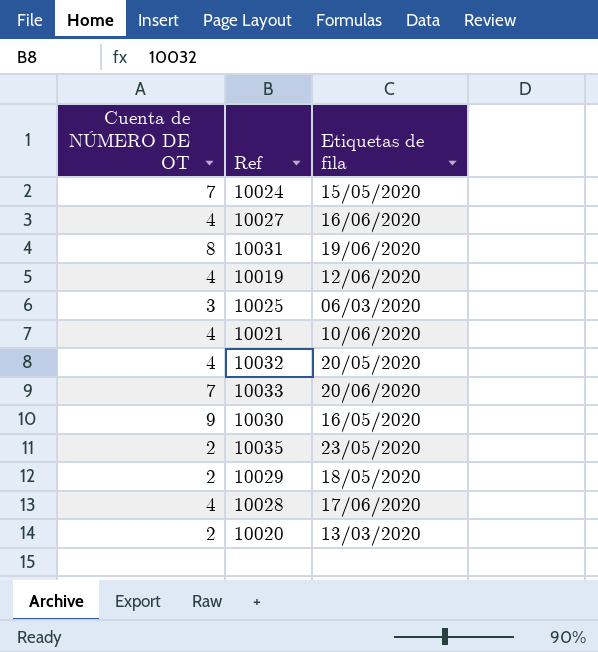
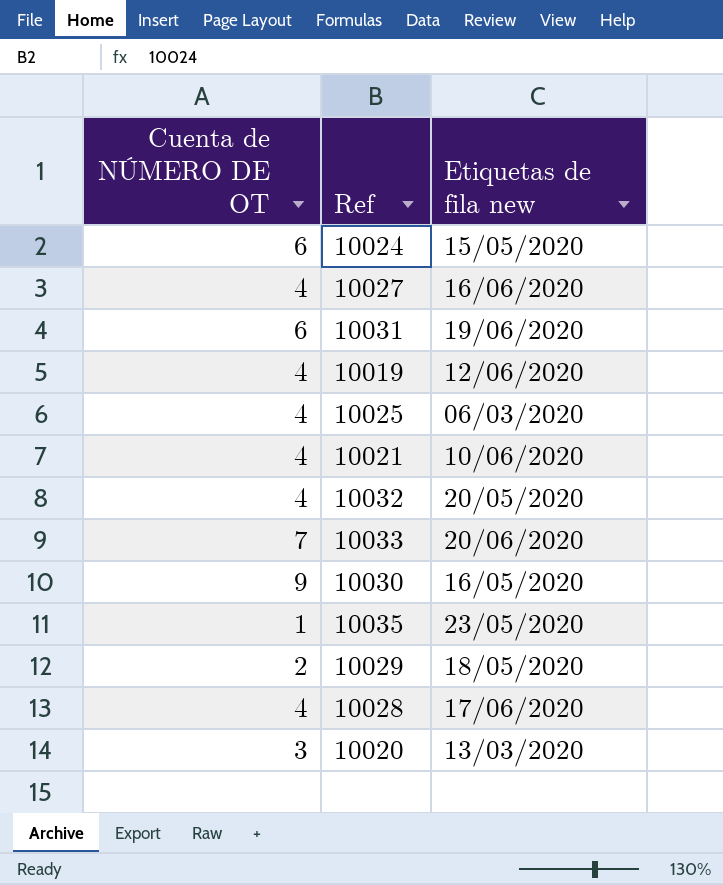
column name: Etiquetas de fila -> Etiquetas de fila new
10024 | Cuenta de NÚMERO DE OT: 7 -> 6
10031 | Cuenta de NÚMERO DE OT: 8 -> 6
10025 | Cuenta de NÚMERO DE OT: 3 -> 4
10035 | Cuenta de NÚMERO DE OT: 2 -> 1
10020 | Cuenta de NÚMERO DE OT: 2 -> 3

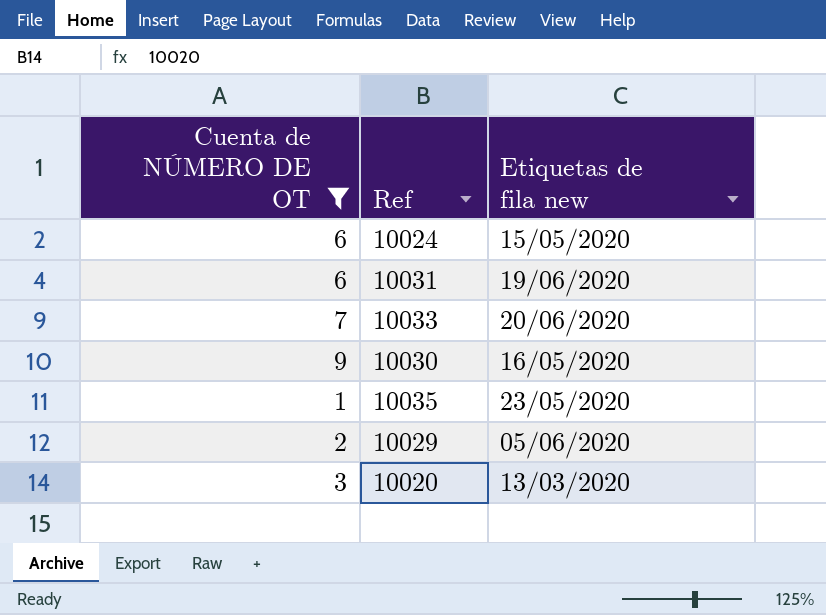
filter: none -> Cuenta de NÚMERO DE OT != 4
10029 | Etiquetas de fila new: 18/05/2020 -> 05/06/2020

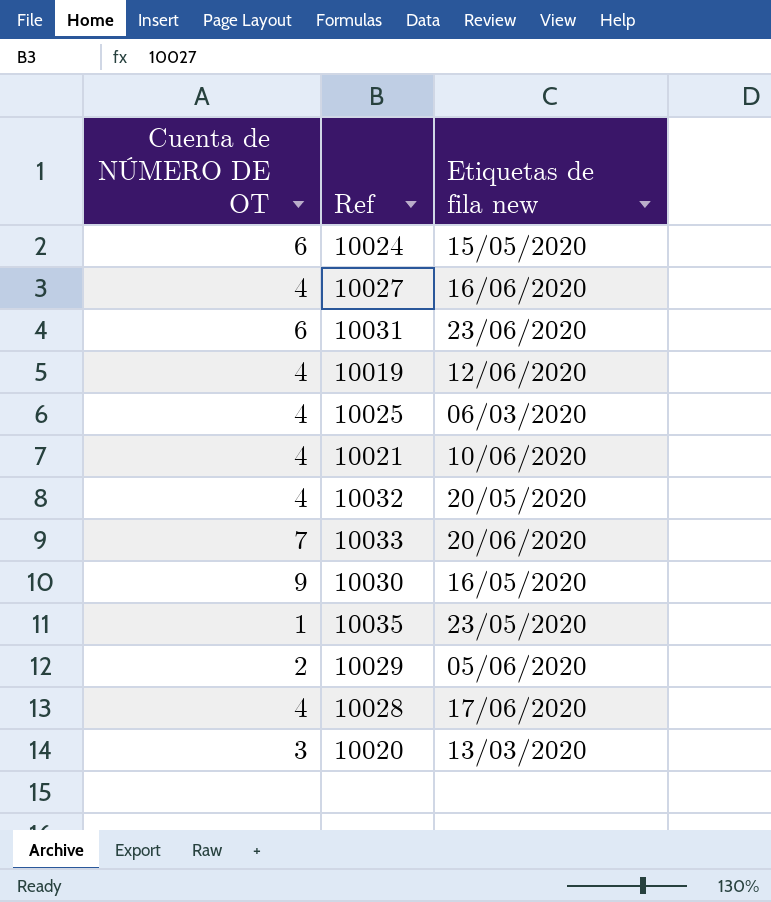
filter: Cuenta de NÚMERO DE OT != 4 -> none
10031 | Etiquetas de fila new: 19/06/2020 -> 23/06/2020

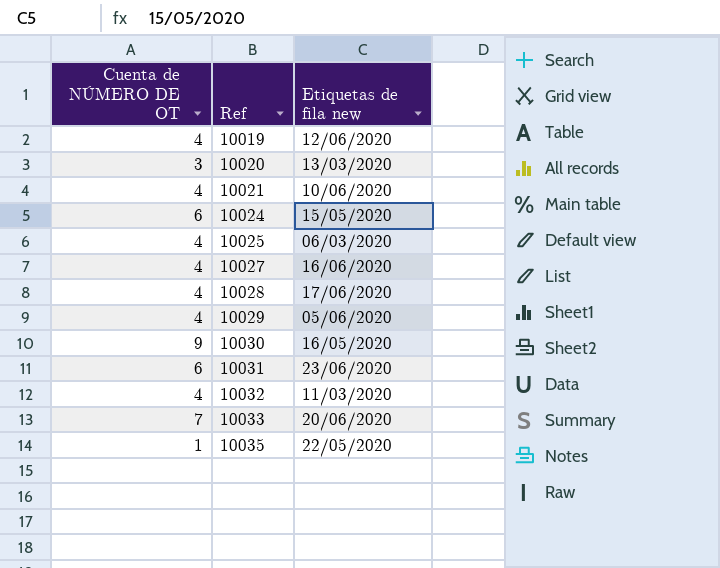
row order: none -> Ref ascending
10029 | Cuenta de NÚMERO DE OT: 2 -> 4
10032 | Etiquetas de fila new: 20/05/2020 -> 11/03/2020
10035 | Etiquetas de fila new: 23/05/2020 -> 22/05/2020

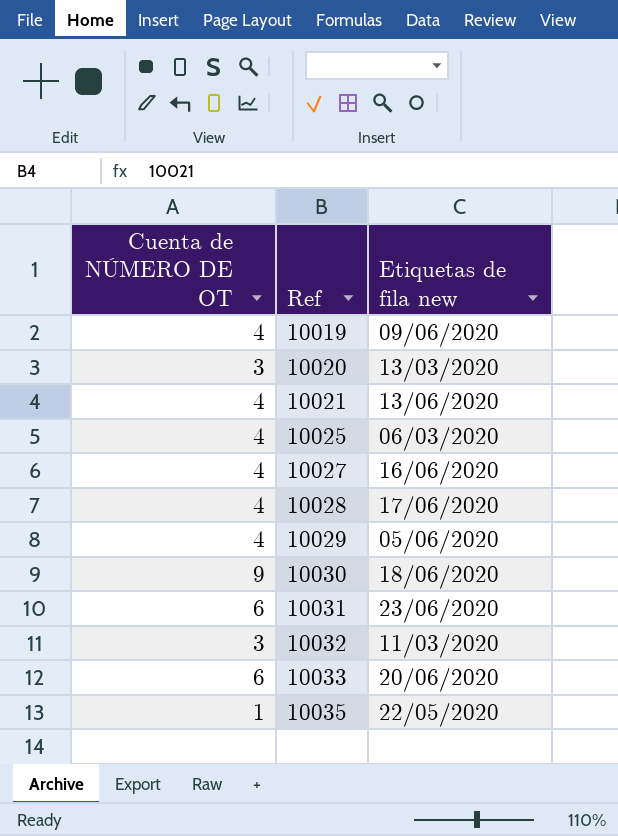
row 10024: 6 | 15/05/2020 -> none
10019 | Etiquetas de fila new: 12/06/2020 -> 09/06/2020
10021 | Etiquetas de fila new: 10/06/2020 -> 13/06/2020
10030 | Etiquetas de fila new: 16/05/2020 -> 18/06/2020
10032 | Cuenta de NÚMERO DE OT: 4 -> 3
10033 | Cuenta de NÚMERO DE OT: 7 -> 6

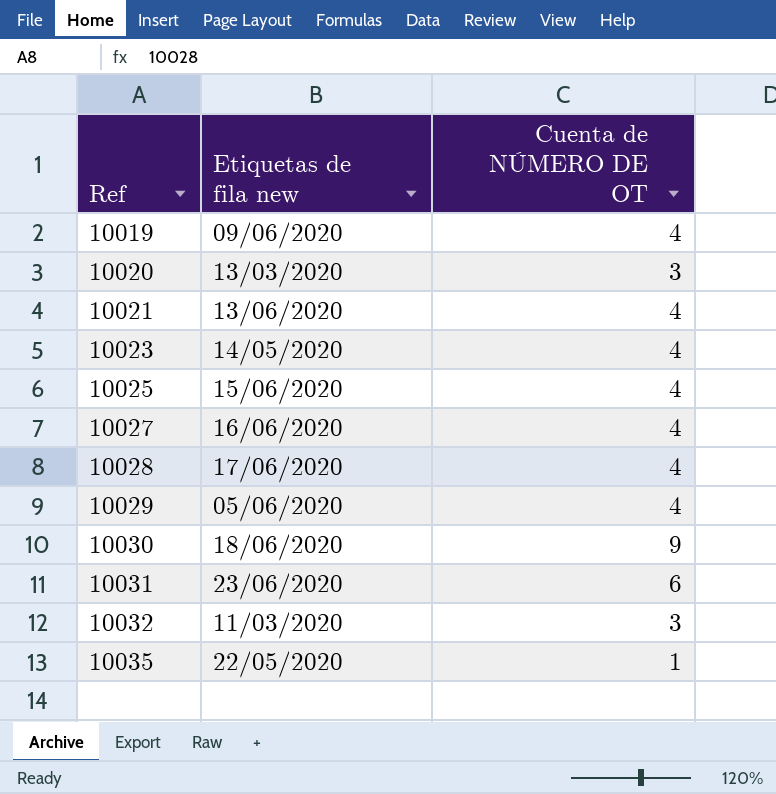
column Cuenta de NÚMERO DE OT | position: 1 -> 3
row 10033: 6 | 20/06/2020 -> none
row 10023: none -> 14/05/2020 | 4
10025 | Etiquetas de fila new: 06/03/2020 -> 15/06/2020

